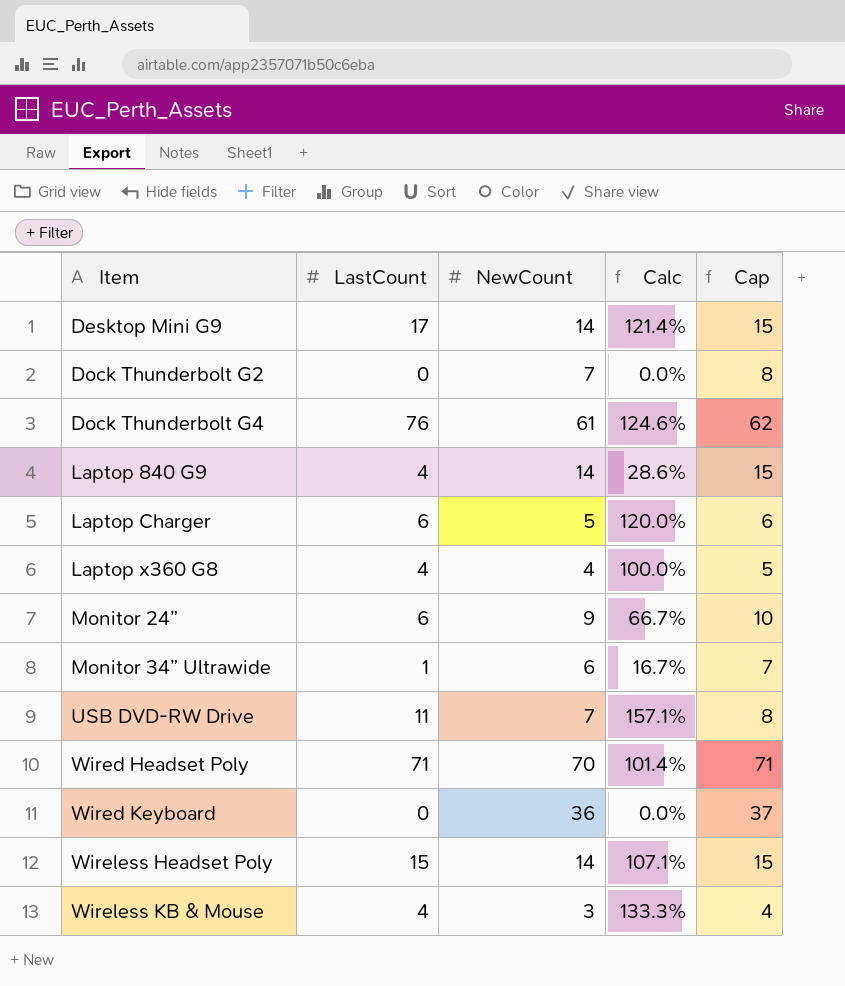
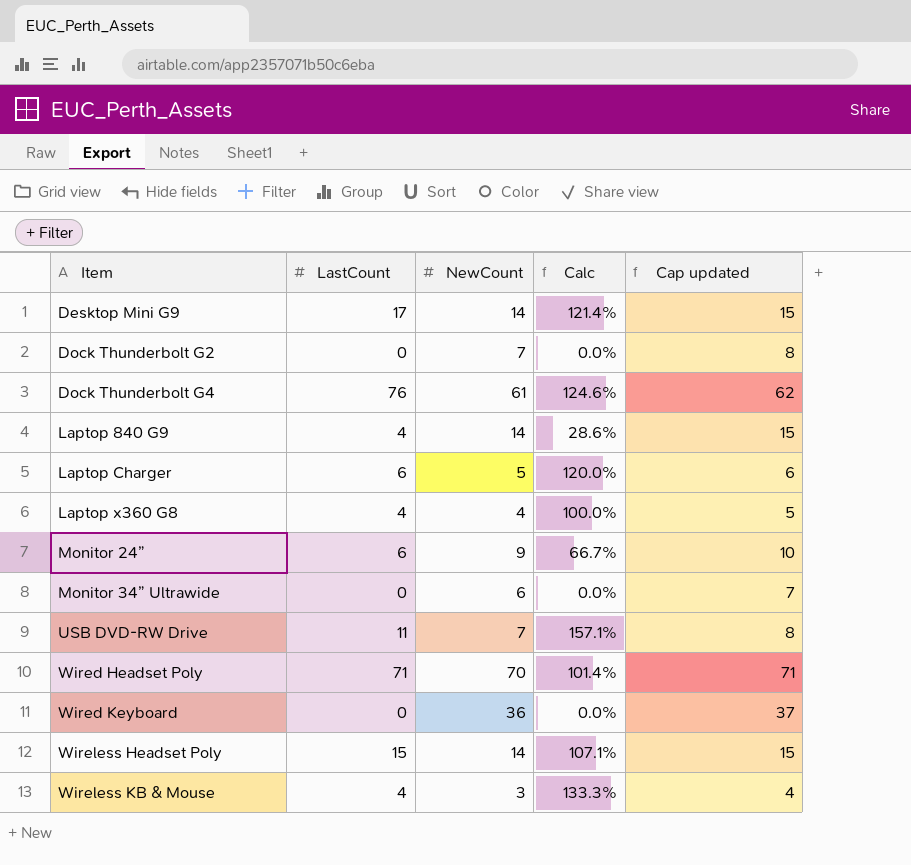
column name: Cap -> Cap updated
Monitor 34” Ultrawide | LastCount: 1 -> 0
Monitor 34” Ultrawide | Calc: 16.7% -> 0.0%

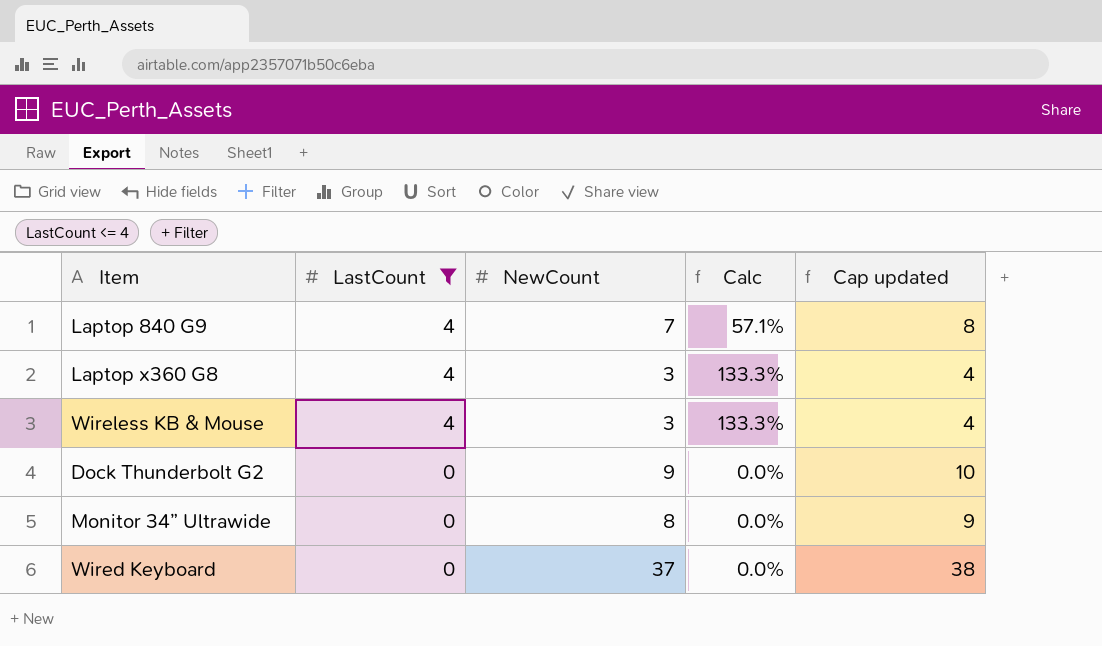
filter: none -> LastCount <= 4
row order: Item ascending -> LastCount descending
Laptop 840 G9 | NewCount: 14 -> 7
Laptop 840 G9 | Calc: 28.6% -> 57.1%
Laptop 840 G9 | Cap updated: 15 -> 8
Laptop x360 G8 | NewCount: 4 -> 3
Laptop x360 G8 | Calc: 100.0% -> 133.3%
Laptop x360 G8 | Cap updated: 5 -> 4
Dock Thunderbolt G2 | NewCount: 7 -> 9
Dock Thunderbolt G2 | Cap updated: 8 -> 10
Monitor 34” Ultrawide | NewCount: 6 -> 8
Monitor 34” Ultrawide | Cap updated: 7 -> 9
Wired Keyboard | NewCount: 36 -> 37
Wired Keyboard | Cap updated: 37 -> 38

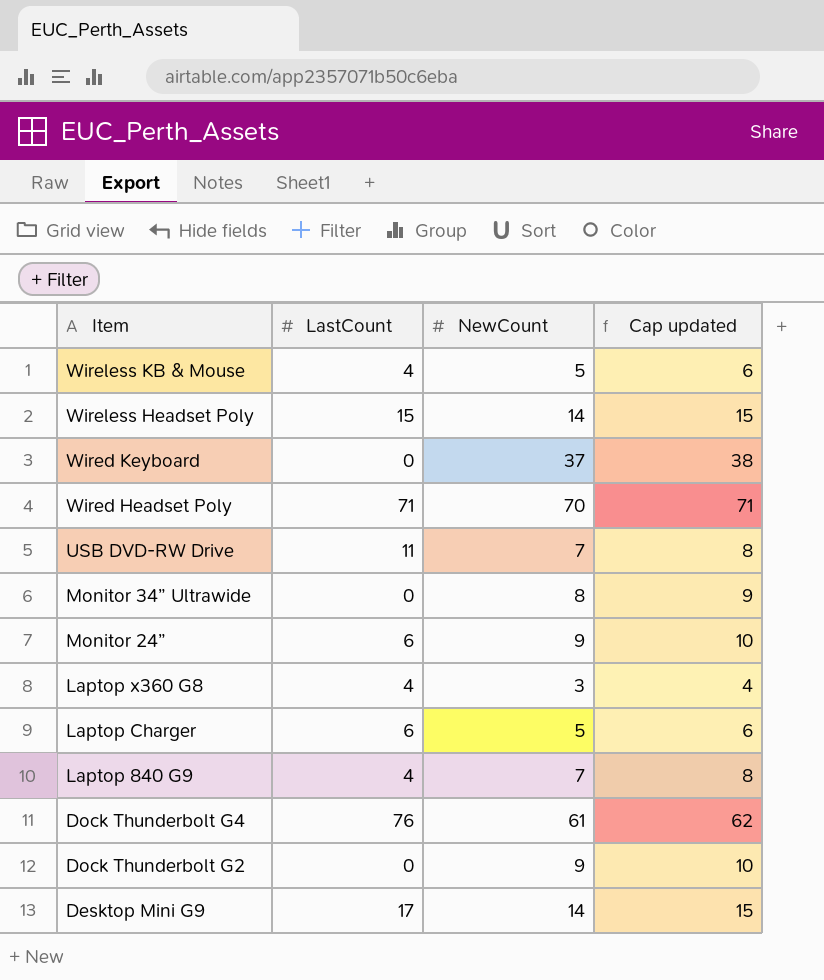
filter: LastCount <= 4 -> none
row order: LastCount descending -> Item descending
column Calc | formula: [LastCount] / [NewCount] -> none
Wireless KB & Mouse | NewCount: 3 -> 5
Wireless KB & Mouse | Cap updated: 4 -> 6

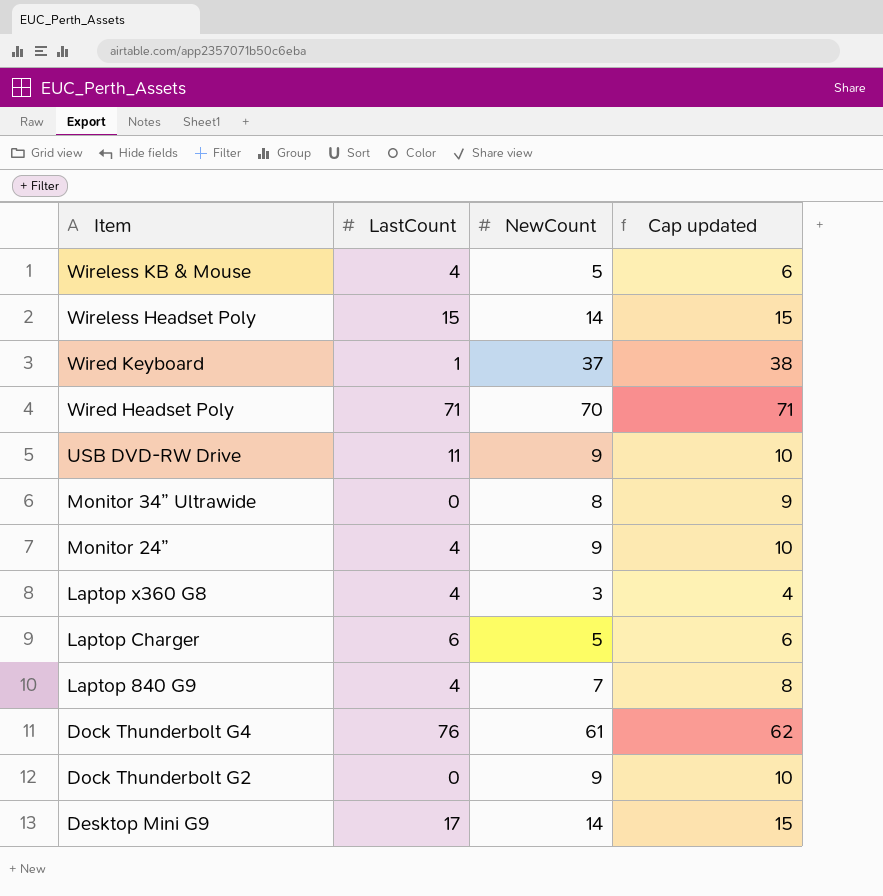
Wired Keyboard | LastCount: 0 -> 1
USB DVD-RW Drive | NewCount: 7 -> 9
USB DVD-RW Drive | Cap updated: 8 -> 10
Monitor 24” | LastCount: 6 -> 4

